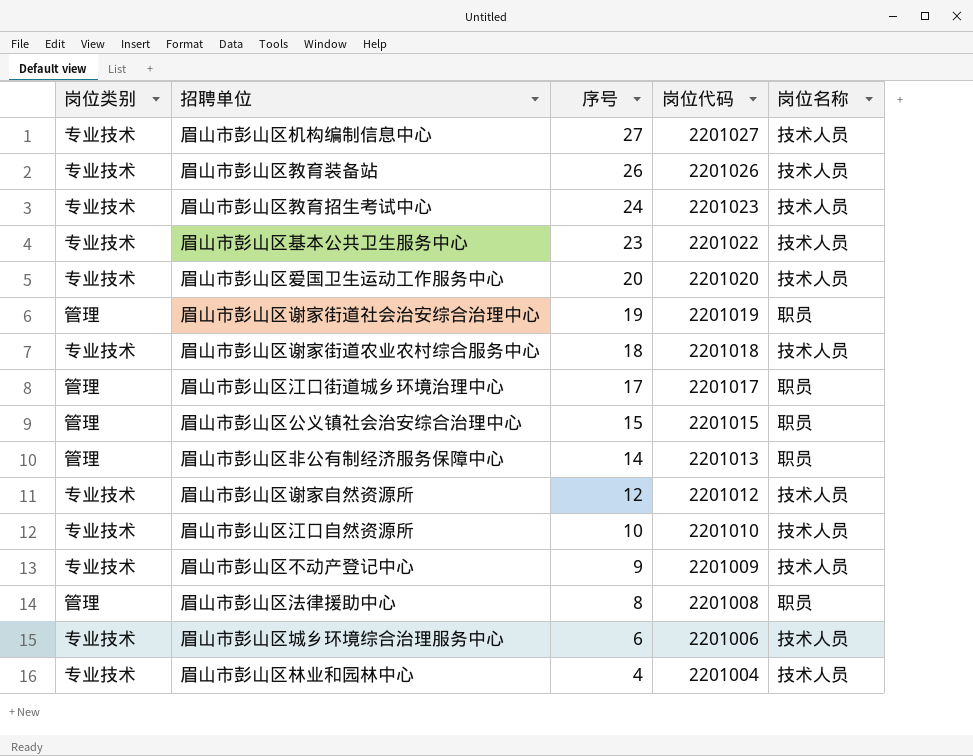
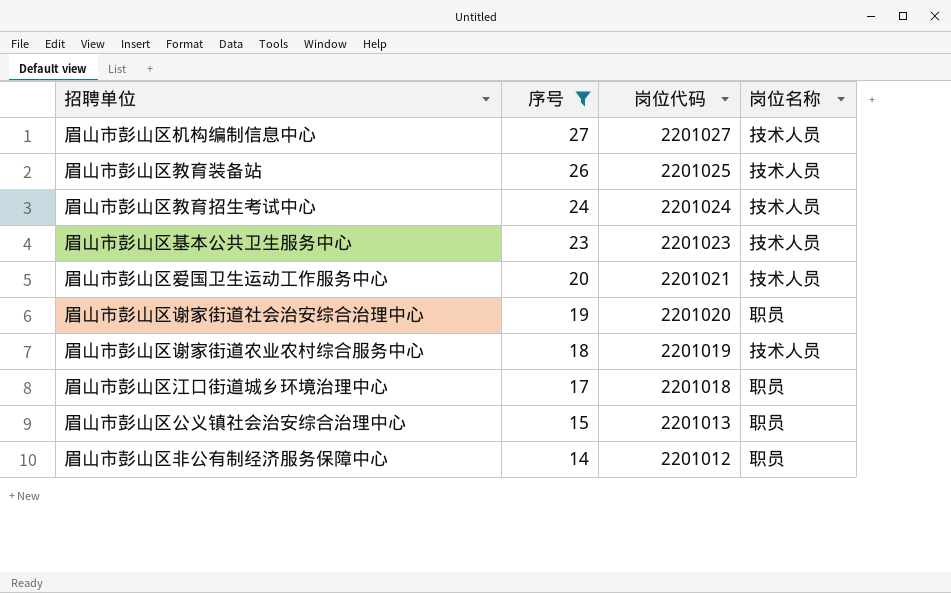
filter: none -> 序号 >= 14
column 岗位类别 | position: 1 -> none
眉山市彭山区教育装备站 | 岗位代码: 2201026 -> 2201025
眉山市彭山区教育招生考试中心 | 岗位代码: 2201023 -> 2201024
眉山市彭山区基本公共卫生服务中心 | 岗位代码: 2201022 -> 2201023
眉山市彭山区爱国卫生运动工作服务中心 | 岗位代码: 2201020 -> 2201021
眉山市彭山区谢家街道社会治安综合治理中心 | 岗位代码: 2201019 -> 2201020
眉山市彭山区谢家街道农业农村综合服务中心 | 岗位代码: 2201018 -> 2201019
眉山市彭山区江口街道城乡环境治理中心 | 岗位代码: 2201017 -> 2201018
眉山市彭山区公义镇社会治安综合治理中心 | 岗位代码: 2201015 -> 2201013
眉山市彭山区非公有制经济服务保障中心 | 岗位代码: 2201013 -> 2201012

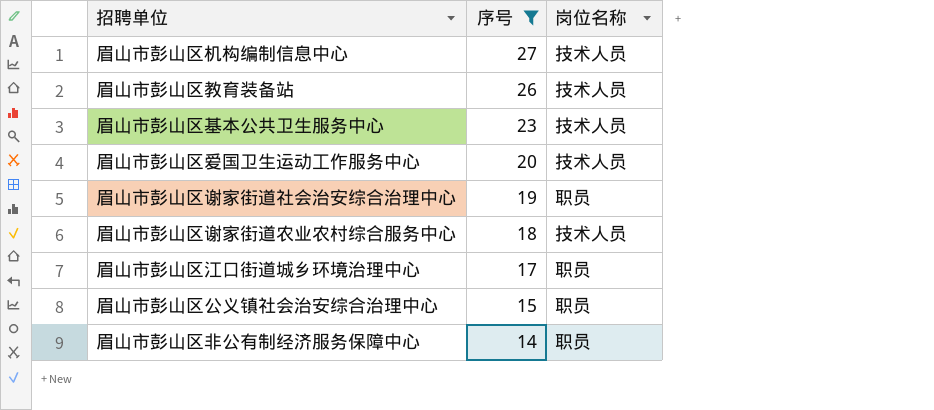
column 岗位代码 | position: 3 -> none
row 眉山市彭山区教育招生考试中心: 24 | 2201024 | 技术人员 -> none

